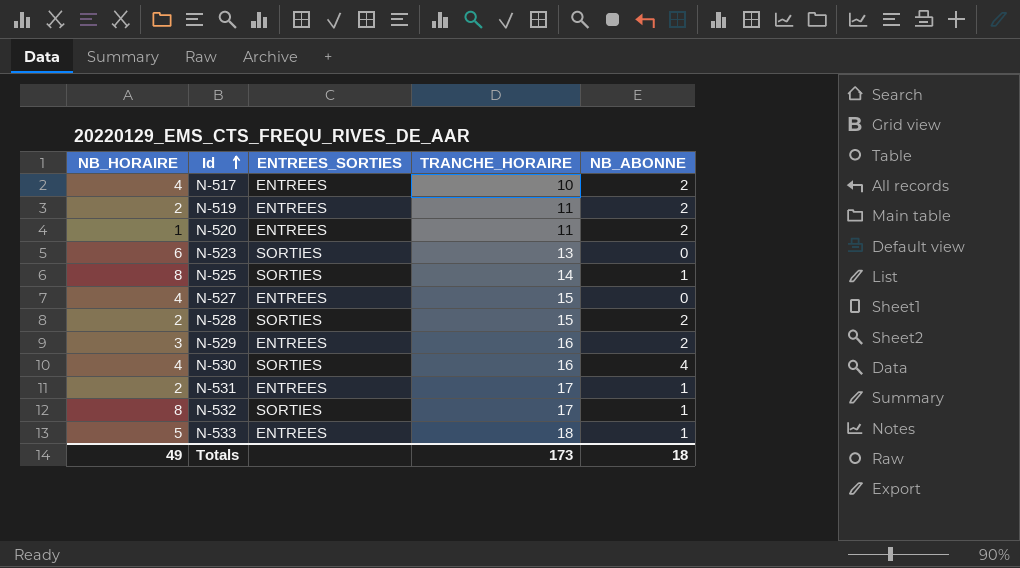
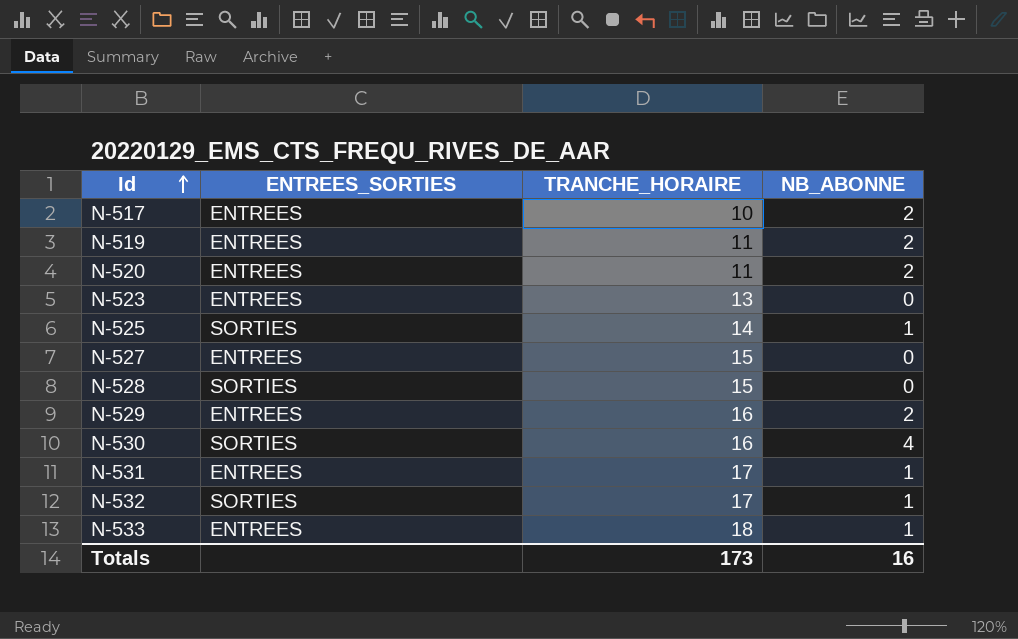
column NB_HORAIRE | position: 1 -> none
N-523 | ENTREES_SORTIES: SORTIES -> ENTREES
N-528 | NB_ABONNE: 2 -> 0
Totals | NB_ABONNE: 18 -> 16

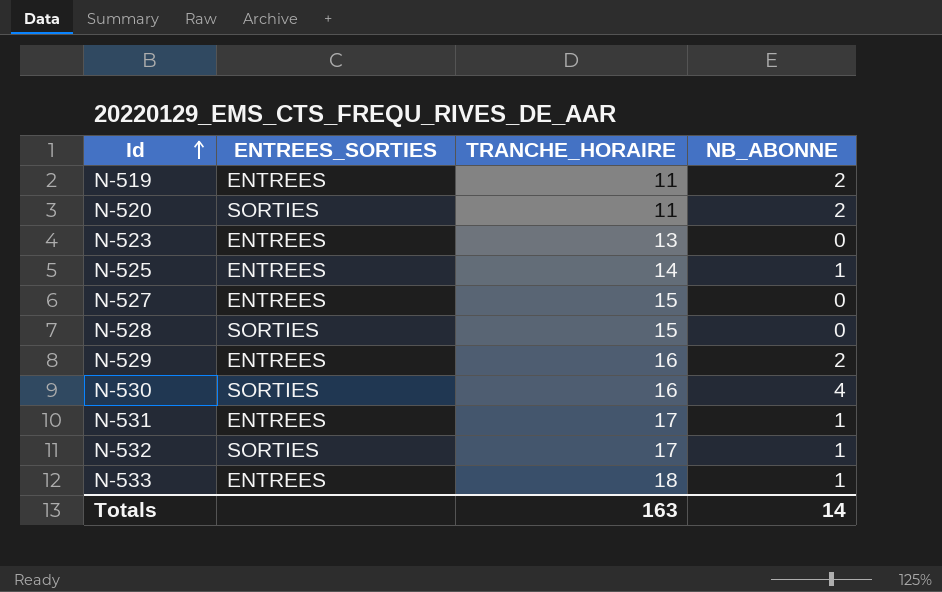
row N-517: ENTREES | 10 | 2 -> none
N-520 | ENTREES_SORTIES: ENTREES -> SORTIES
N-525 | ENTREES_SORTIES: SORTIES -> ENTREES
Totals | TRANCHE_HORAIRE: 173 -> 163
Totals | NB_ABONNE: 16 -> 14

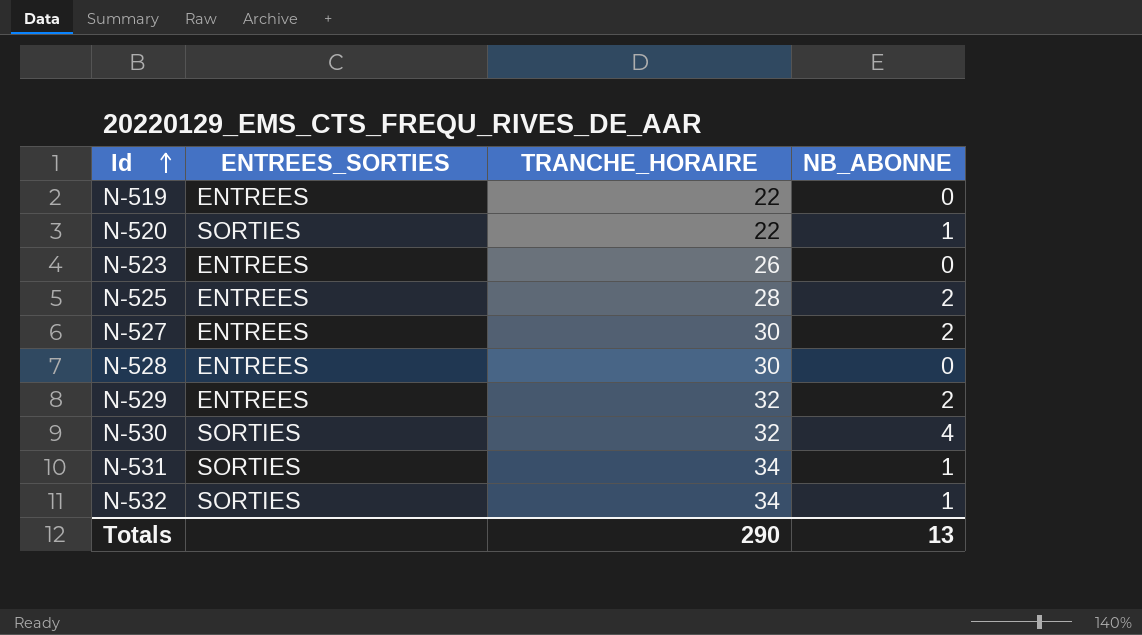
row N-533: ENTREES | 18 | 1 -> none
N-519 | TRANCHE_HORAIRE: 11 -> 22
N-519 | NB_ABONNE: 2 -> 0
N-520 | TRANCHE_HORAIRE: 11 -> 22
N-520 | NB_ABONNE: 2 -> 1
N-523 | TRANCHE_HORAIRE: 13 -> 26
N-525 | TRANCHE_HORAIRE: 14 -> 28
N-525 | NB_ABONNE: 1 -> 2
N-527 | TRANCHE_HORAIRE: 15 -> 30
N-527 | NB_ABONNE: 0 -> 2
N-528 | ENTREES_SORTIES: SORTIES -> ENTREES
N-528 | TRANCHE_HORAIRE: 15 -> 30
N-529 | TRANCHE_HORAIRE: 16 -> 32
N-530 | TRANCHE_HORAIRE: 16 -> 32
N-531 | ENTREES_SORTIES: ENTREES -> SORTIES
N-531 | TRANCHE_HORAIRE: 17 -> 34
N-532 | TRANCHE_HORAIRE: 17 -> 34
Totals | TRANCHE_HORAIRE: 163 -> 290
Totals | NB_ABONNE: 14 -> 13

